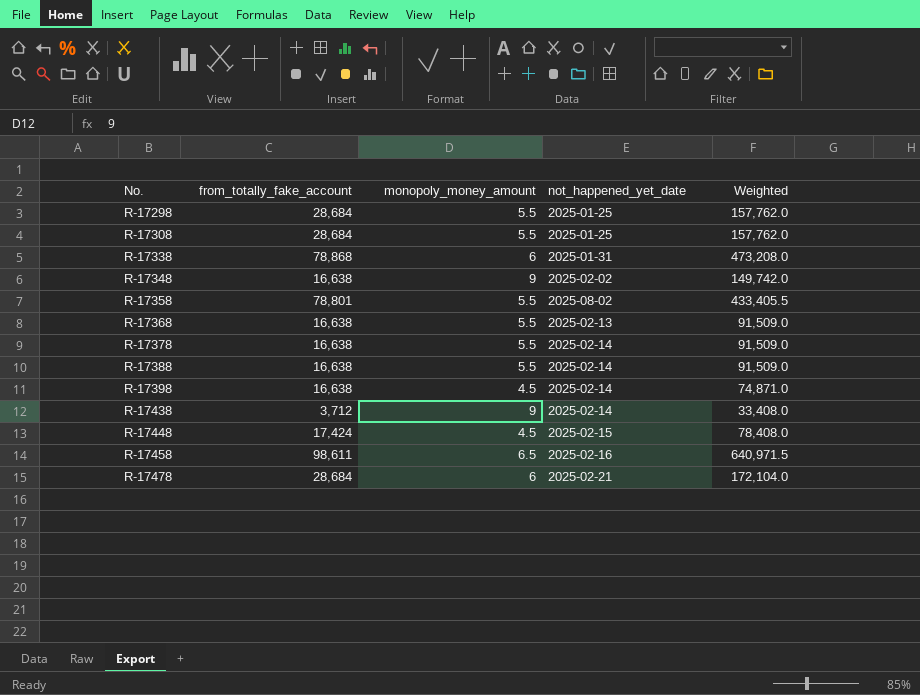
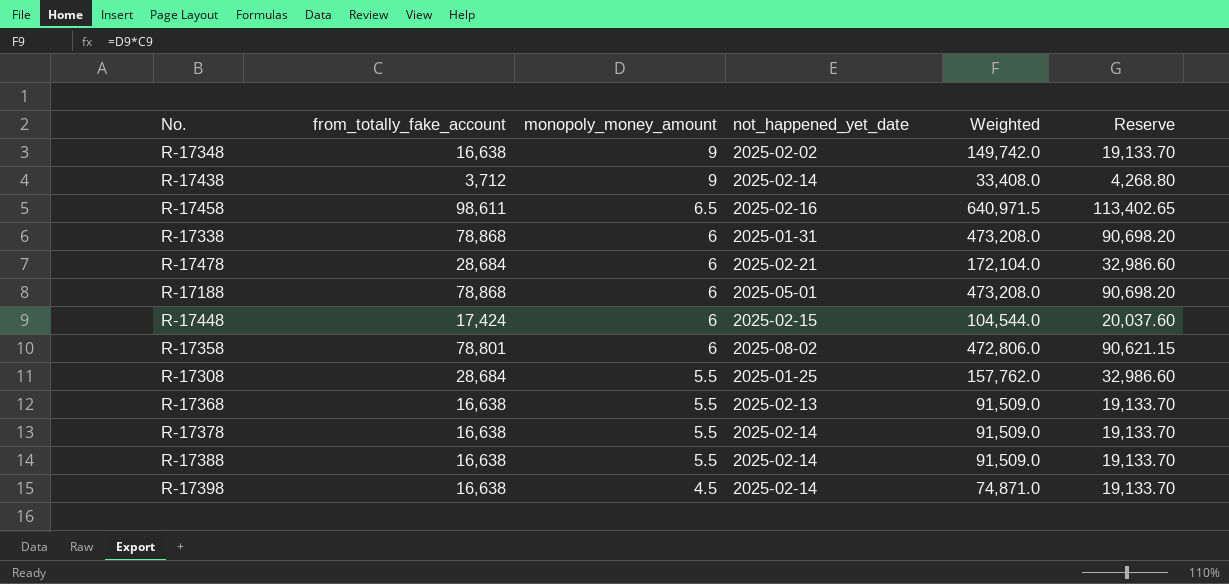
row order: No. ascending -> monopoly_money_amount descending
column Reserve | formula: none -> [from_totally_fake_account] * 1.15
row R-17298: 28,684 | 5.5 | 2025-01-25 | 157,762.0 -> none
row R-17188: none -> 78,868 | 6 | 2025-05-01 | 473,208.0 | 90,698.20
R-17448 | monopoly_money_amount: 4.5 -> 6
R-17448 | Weighted: 78,408.0 -> 104,544.0
R-17358 | monopoly_money_amount: 5.5 -> 6
R-17358 | Weighted: 433,405.5 -> 472,806.0

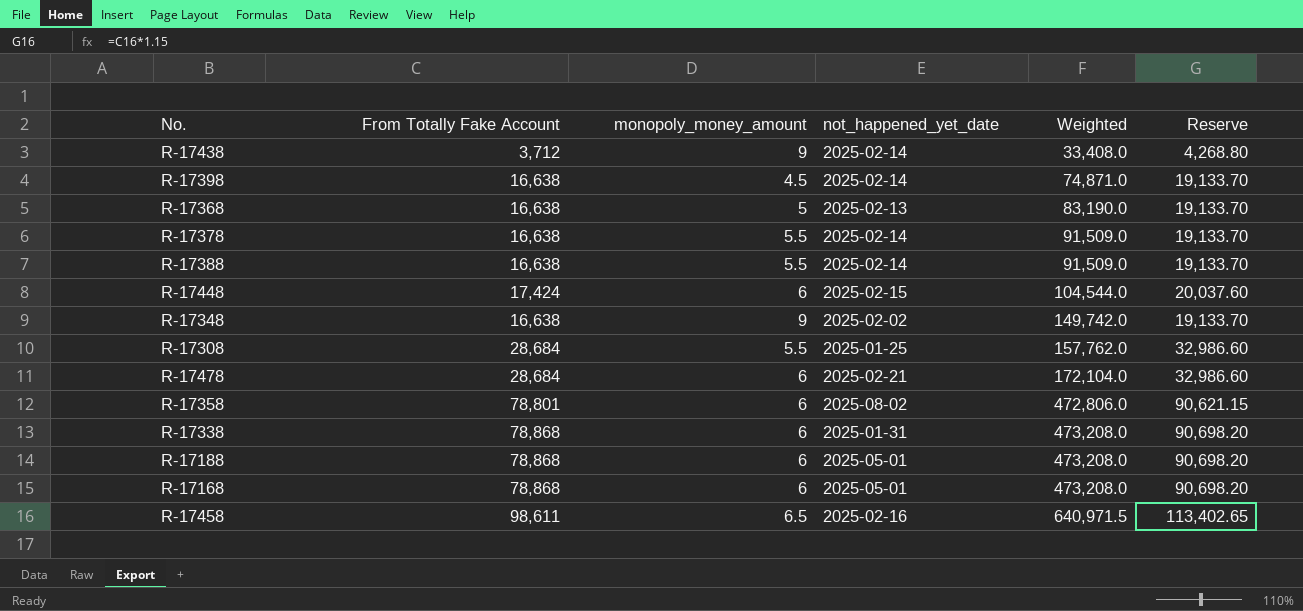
row order: monopoly_money_amount descending -> Weighted ascending
column name: from_totally_fake_account -> From Totally Fake Account
R-17368 | monopoly_money_amount: 5.5 -> 5
R-17368 | Weighted: 91,509.0 -> 83,190.0
row R-17168: none -> 78,868 | 6 | 2025-05-01 | 473,208.0 | 90,698.20

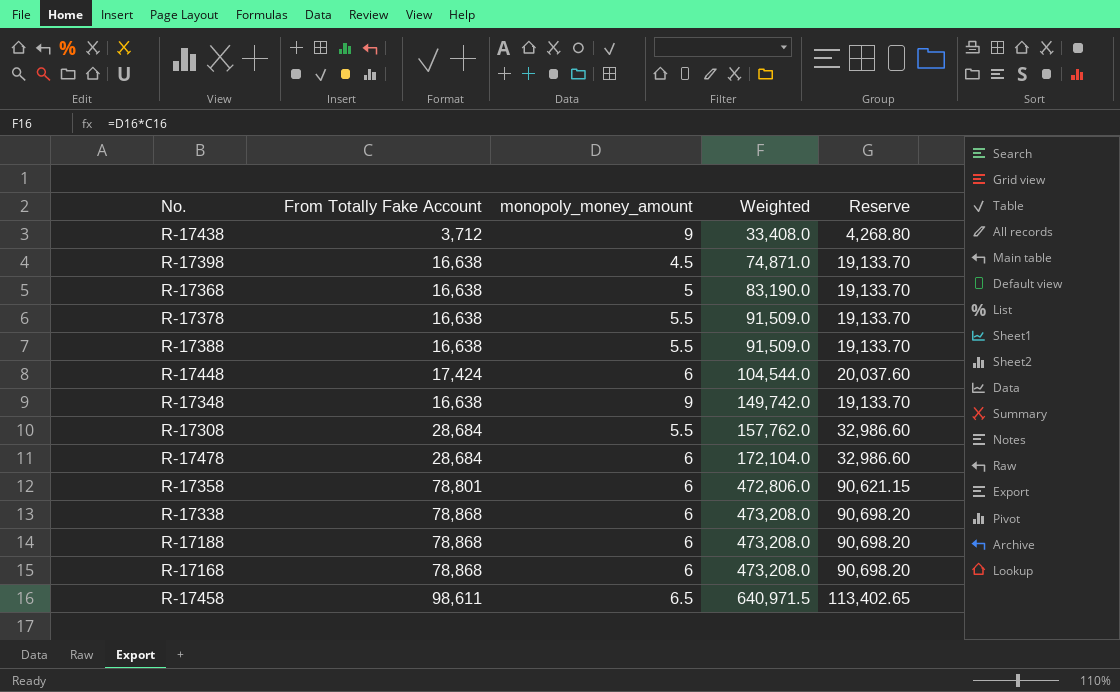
column not_happened_yet_date | position: 4 -> none

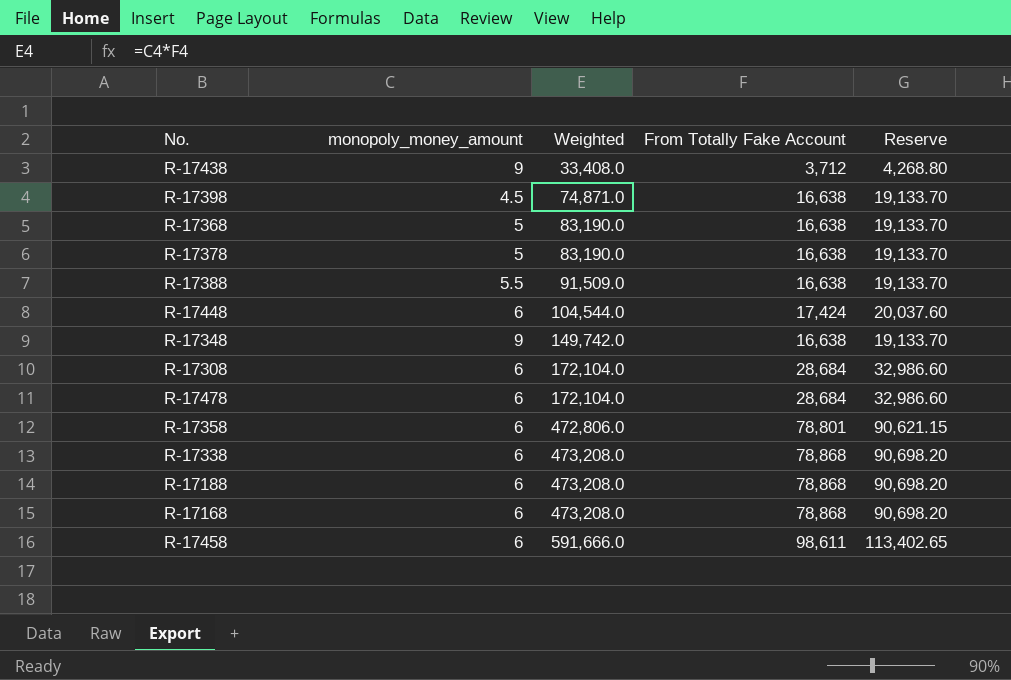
column From Totally Fake Account | position: 2 -> 4
R-17378 | monopoly_money_amount: 5.5 -> 5
R-17378 | Weighted: 91,509.0 -> 83,190.0
R-17308 | monopoly_money_amount: 5.5 -> 6
R-17308 | Weighted: 157,762.0 -> 172,104.0
R-17458 | monopoly_money_amount: 6.5 -> 6
R-17458 | Weighted: 640,971.5 -> 591,666.0

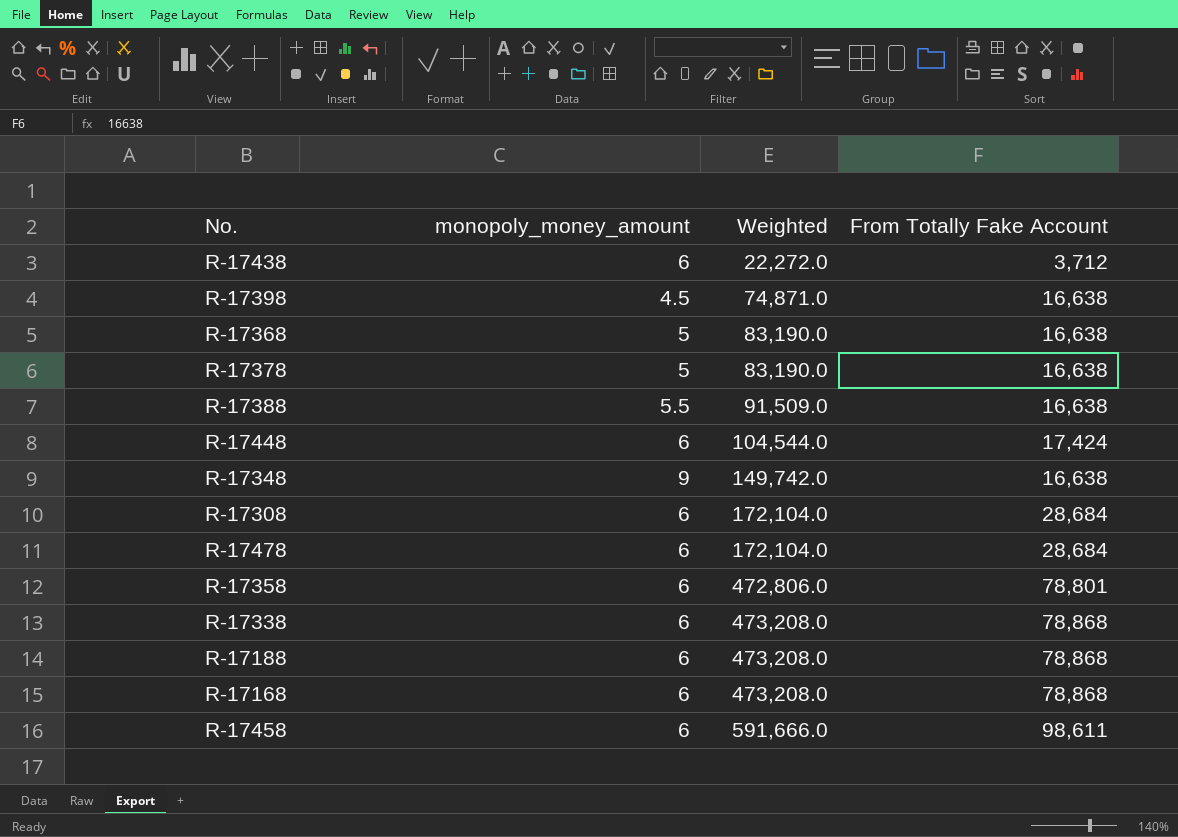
column Reserve | formula: [From Totally Fake Account] * 1.15 -> none
R-17438 | monopoly_money_amount: 9 -> 6
R-17438 | Weighted: 33,408.0 -> 22,272.0

